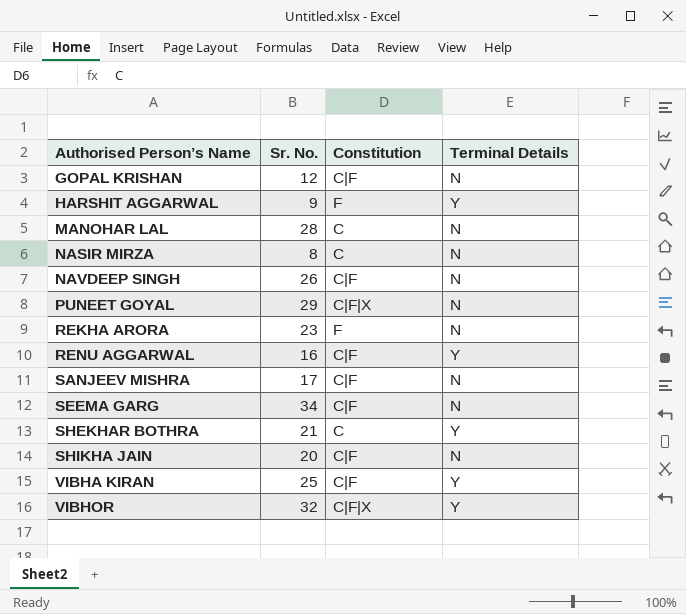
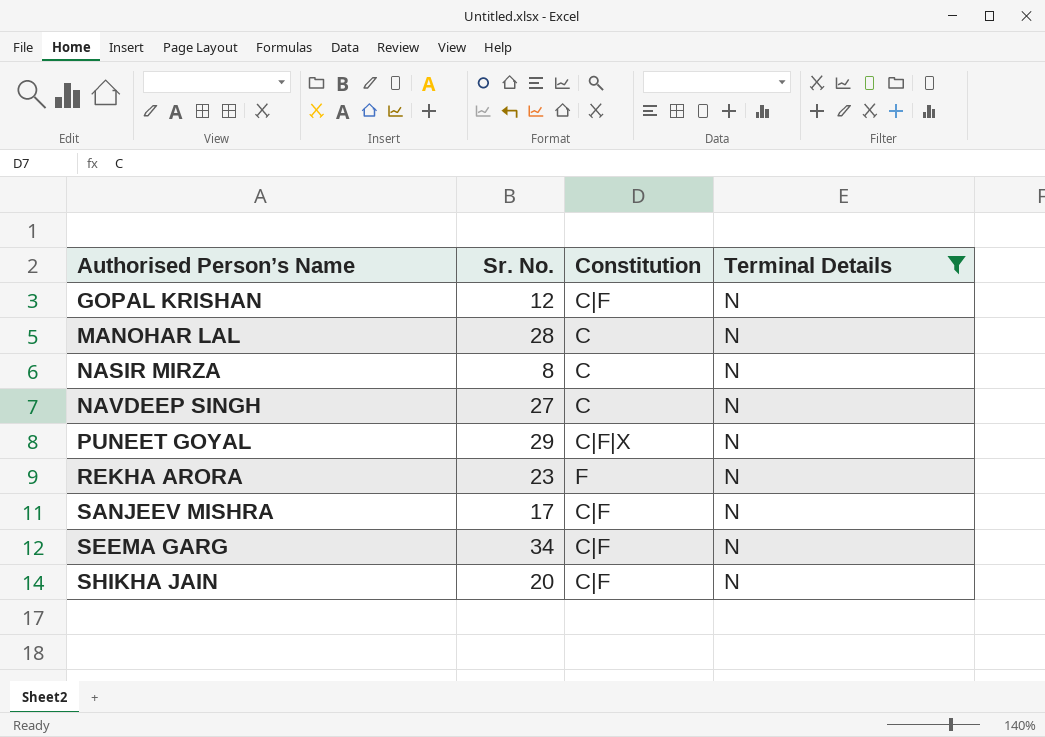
filter: none -> Terminal Details = N
NAVDEEP SINGH | Sr. No.: 26 -> 27
NAVDEEP SINGH | Constitution: C|F -> C

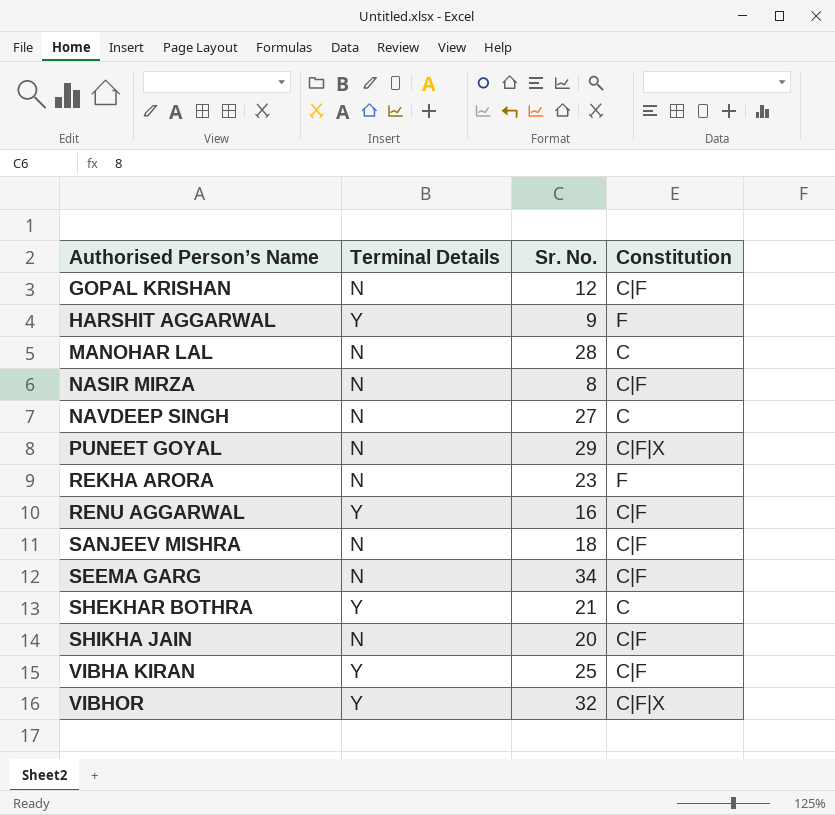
filter: Terminal Details = N -> none
column Terminal Details | position: 4 -> 2
NASIR MIRZA | Constitution: C -> C|F
SANJEEV MISHRA | Sr. No.: 17 -> 18

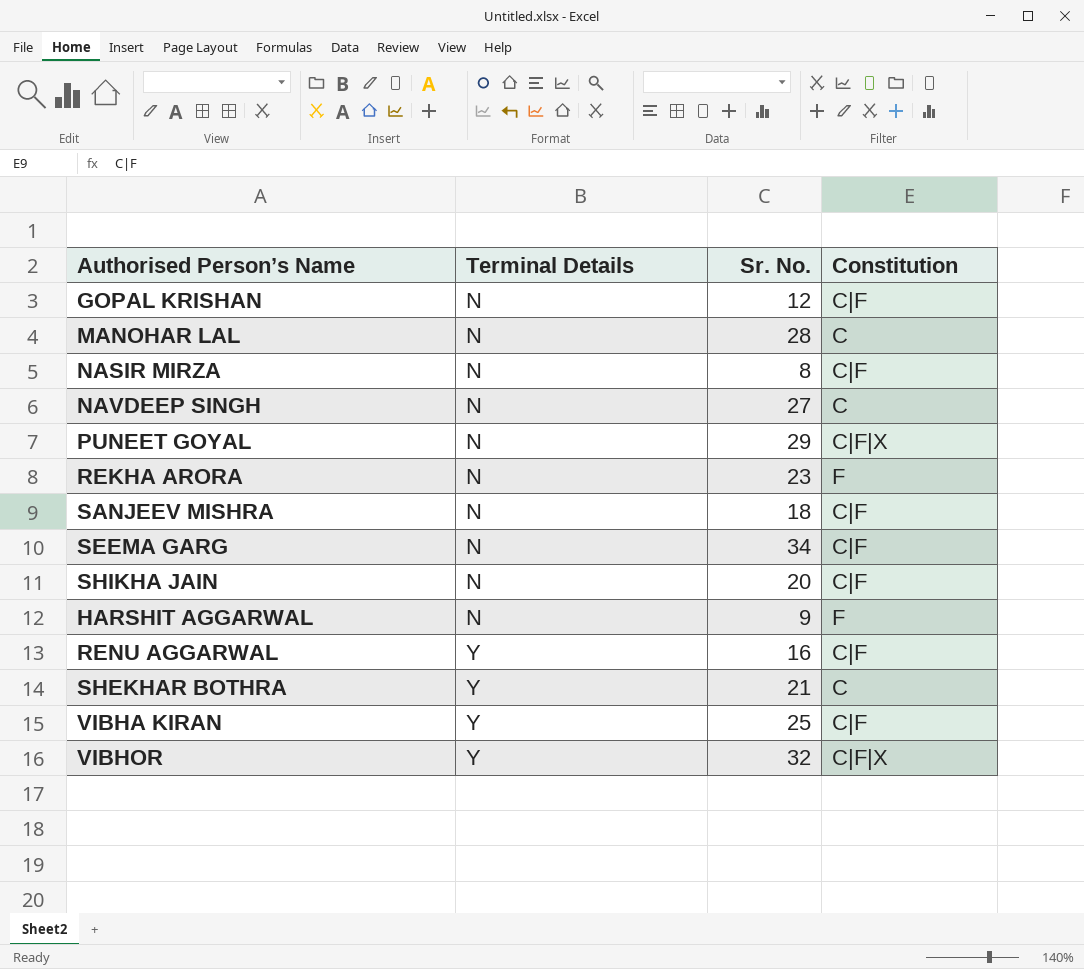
row order: Authorised Person’s Name ascending -> Terminal Details ascending
HARSHIT AGGARWAL | Terminal Details: Y -> N

